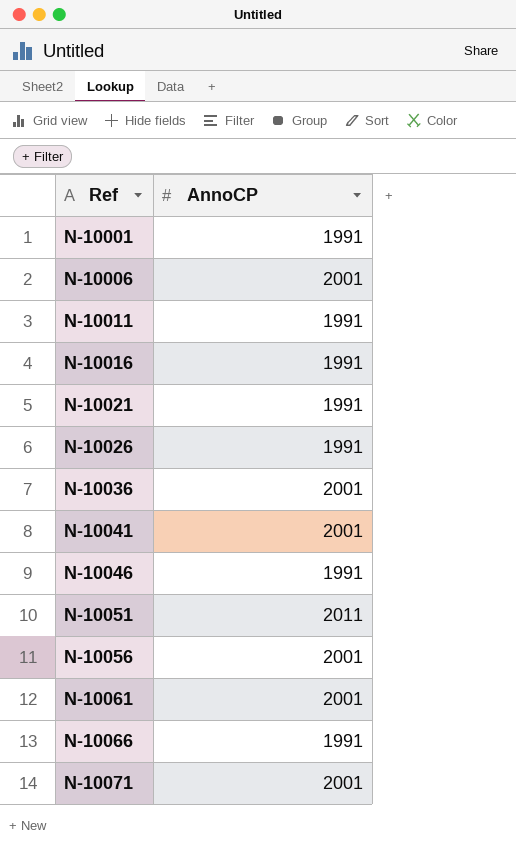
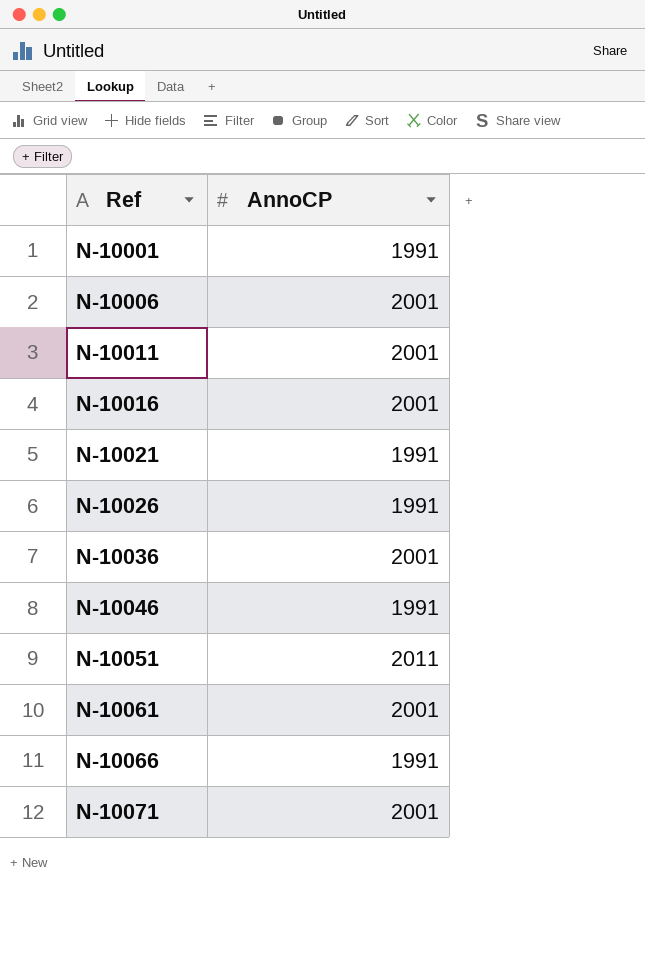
row N-10041: 2001 -> none
row N-10056: 2001 -> none
N-10011 | AnnoCP: 1991 -> 2001
N-10016 | AnnoCP: 1991 -> 2001

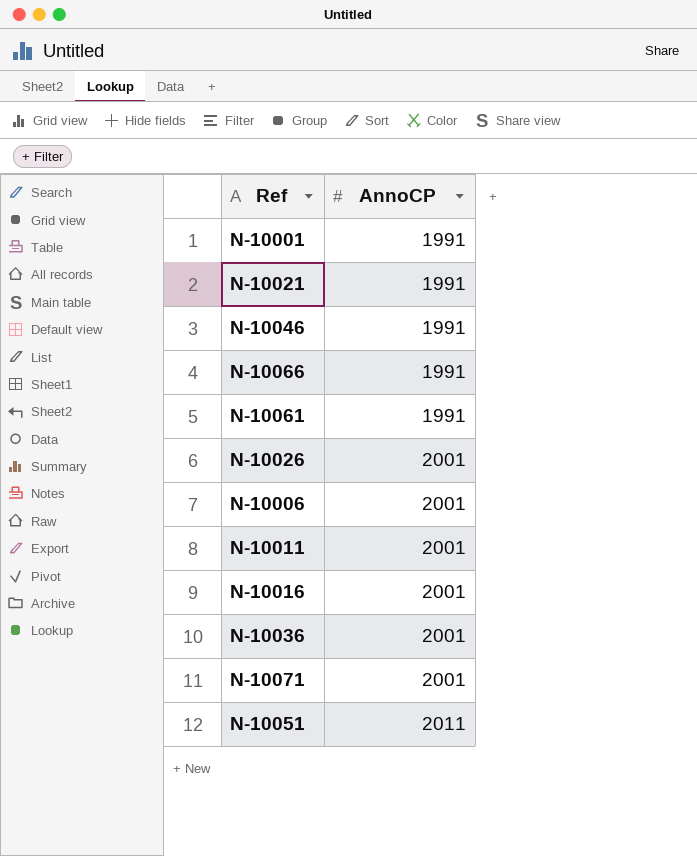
row order: Ref ascending -> AnnoCP ascending
N-10061 | AnnoCP: 2001 -> 1991
N-10026 | AnnoCP: 1991 -> 2001

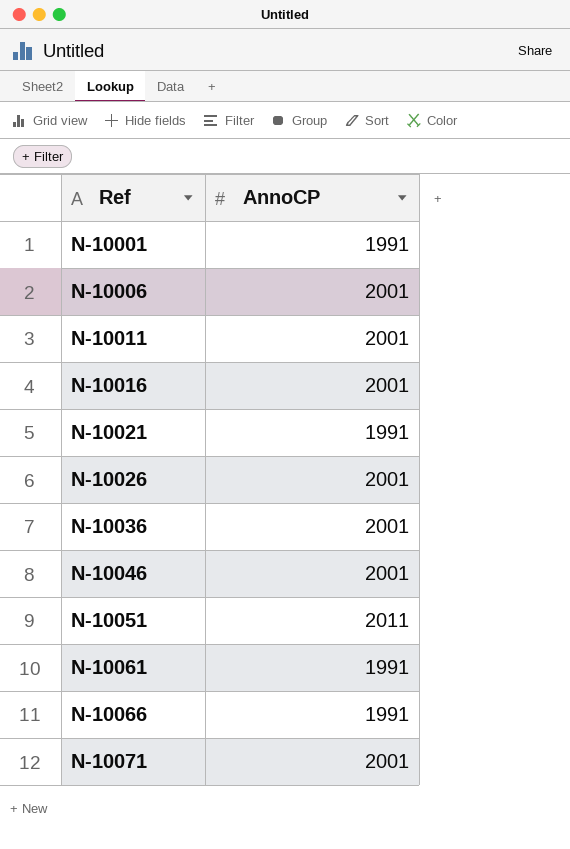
row order: AnnoCP ascending -> Ref ascending
N-10046 | AnnoCP: 1991 -> 2001

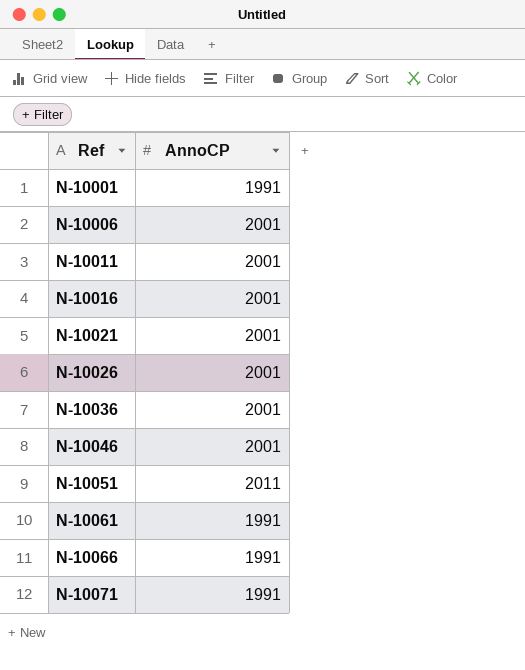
N-10021 | AnnoCP: 1991 -> 2001
N-10071 | AnnoCP: 2001 -> 1991

